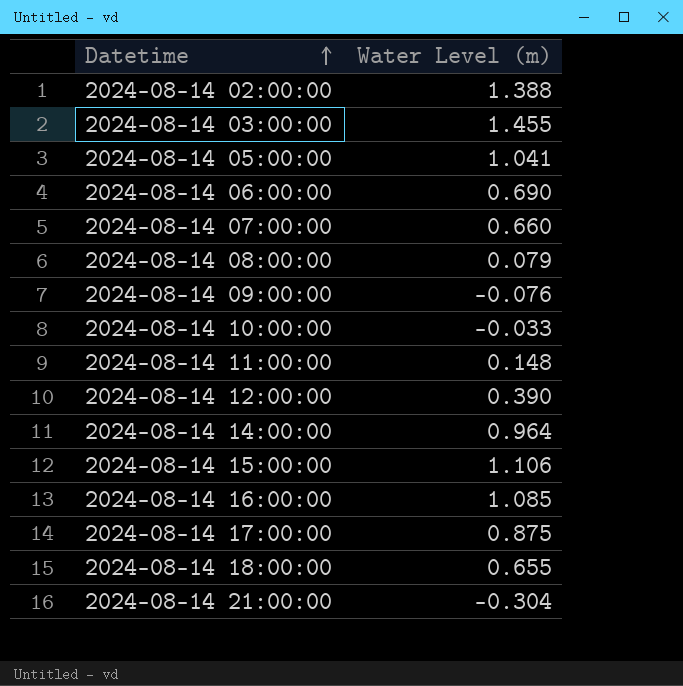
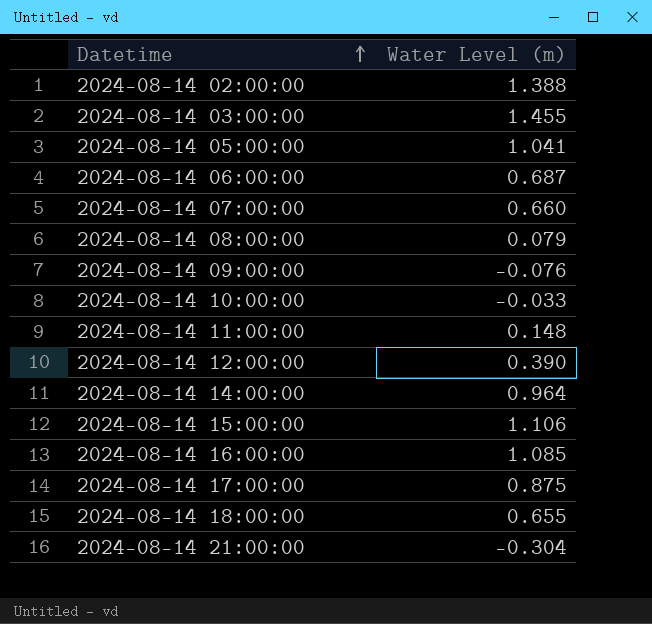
2024-08-14 06:00:00 | Water Level (m): 0.690 -> 0.687

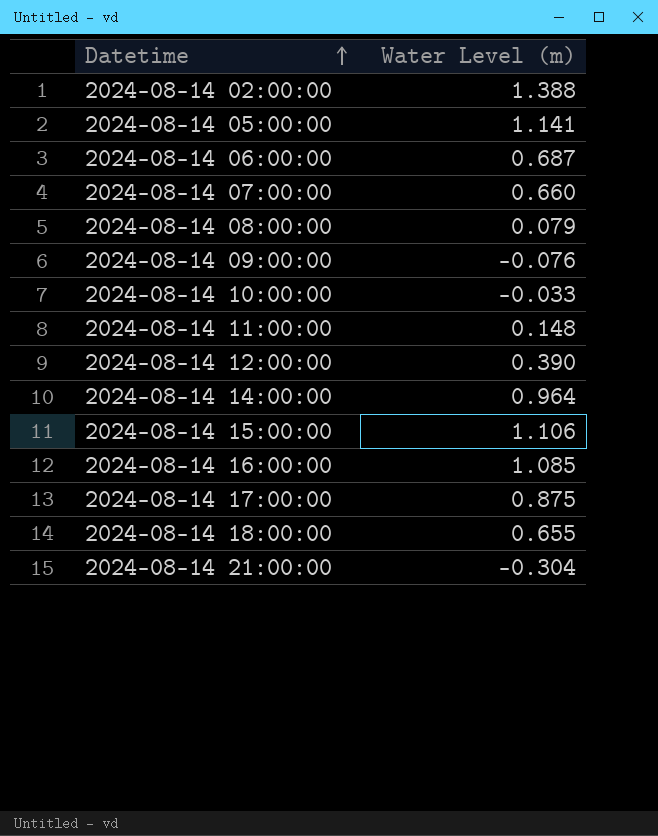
row 2024-08-14 03:00:00: 1.455 -> none
2024-08-14 05:00:00 | Water Level (m): 1.041 -> 1.141

